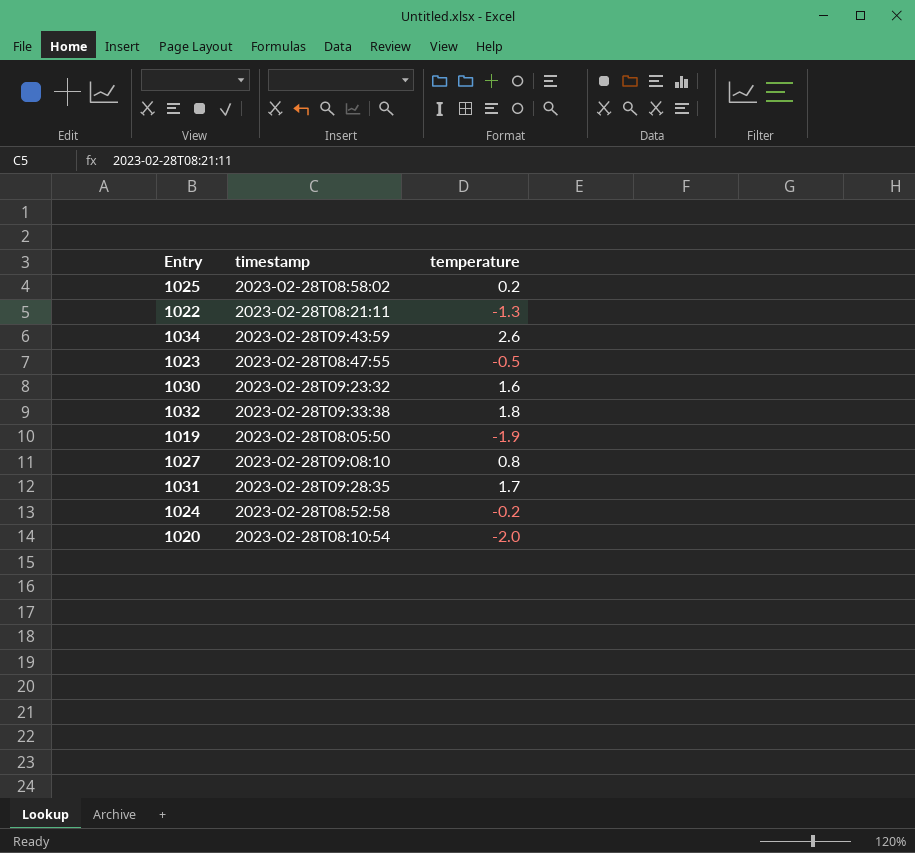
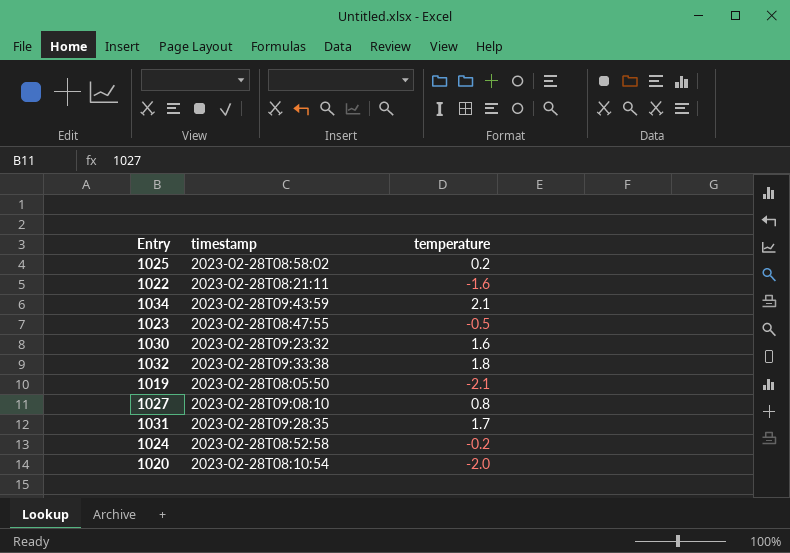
1022 | temperature: -1.3 -> -1.6
1034 | temperature: 2.6 -> 2.1
1019 | temperature: -1.9 -> -2.1

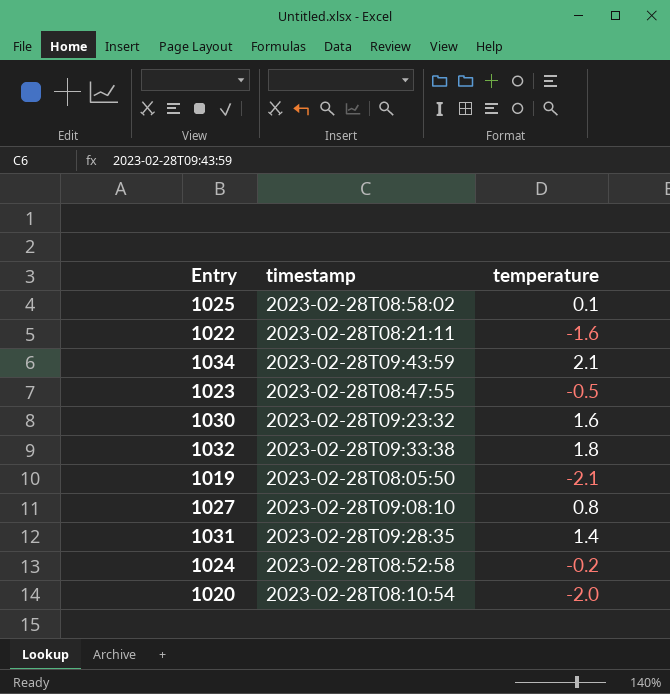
1025 | temperature: 0.2 -> 0.1
1031 | temperature: 1.7 -> 1.4

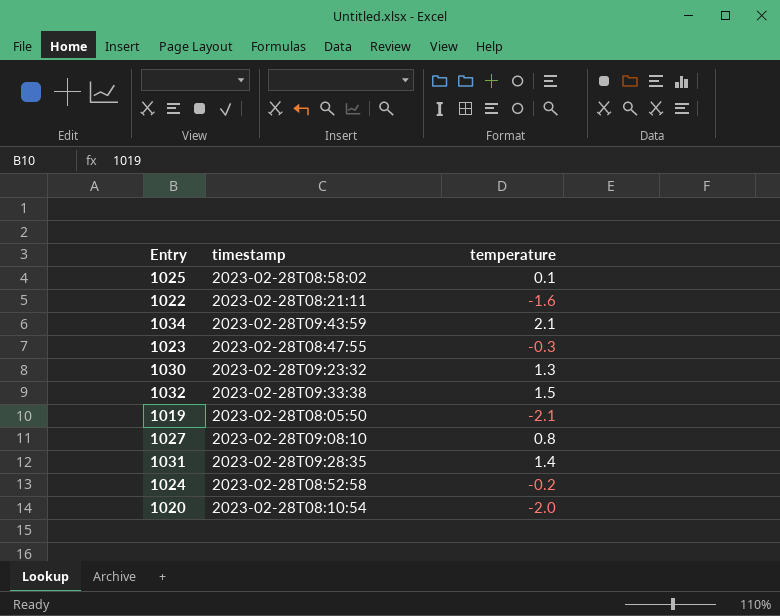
1023 | temperature: -0.5 -> -0.3
1030 | temperature: 1.6 -> 1.3
1032 | temperature: 1.8 -> 1.5

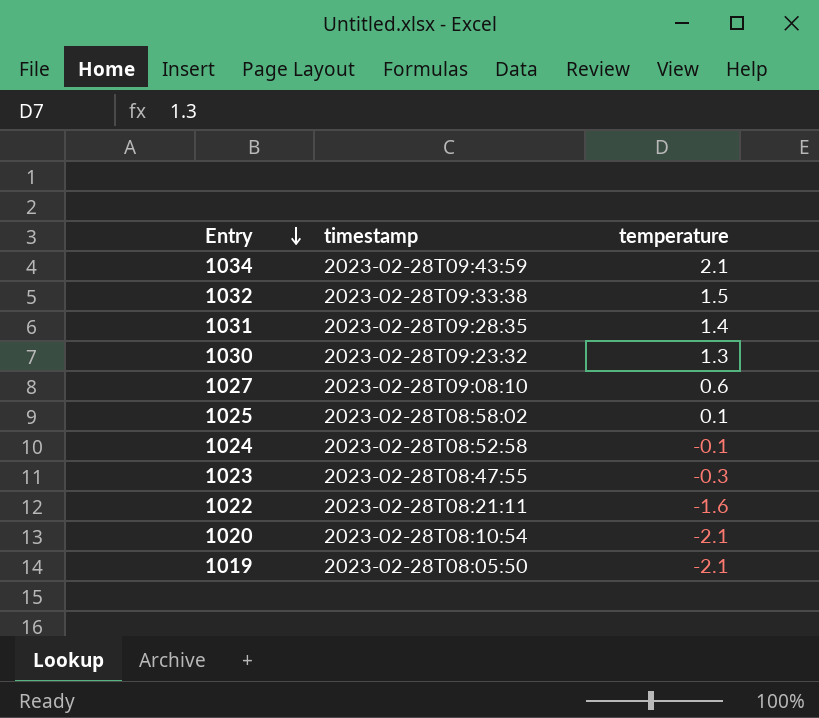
row order: none -> Entry descending
1027 | temperature: 0.8 -> 0.6
1024 | temperature: -0.2 -> -0.1
1020 | temperature: -2.0 -> -2.1

